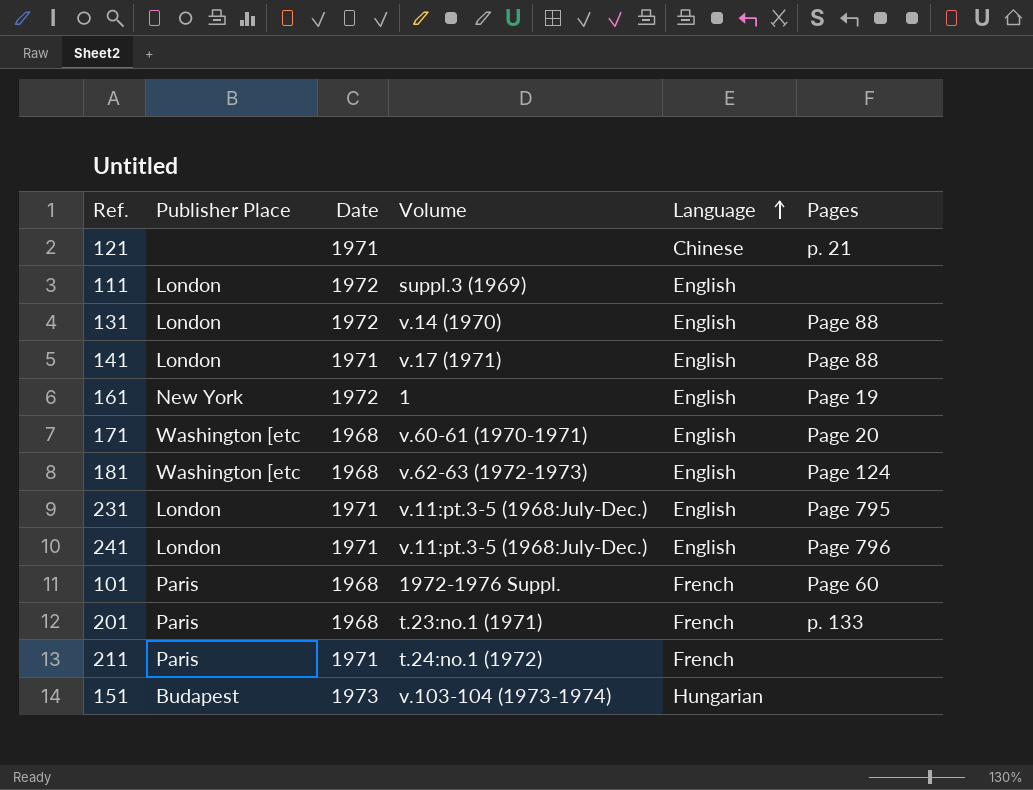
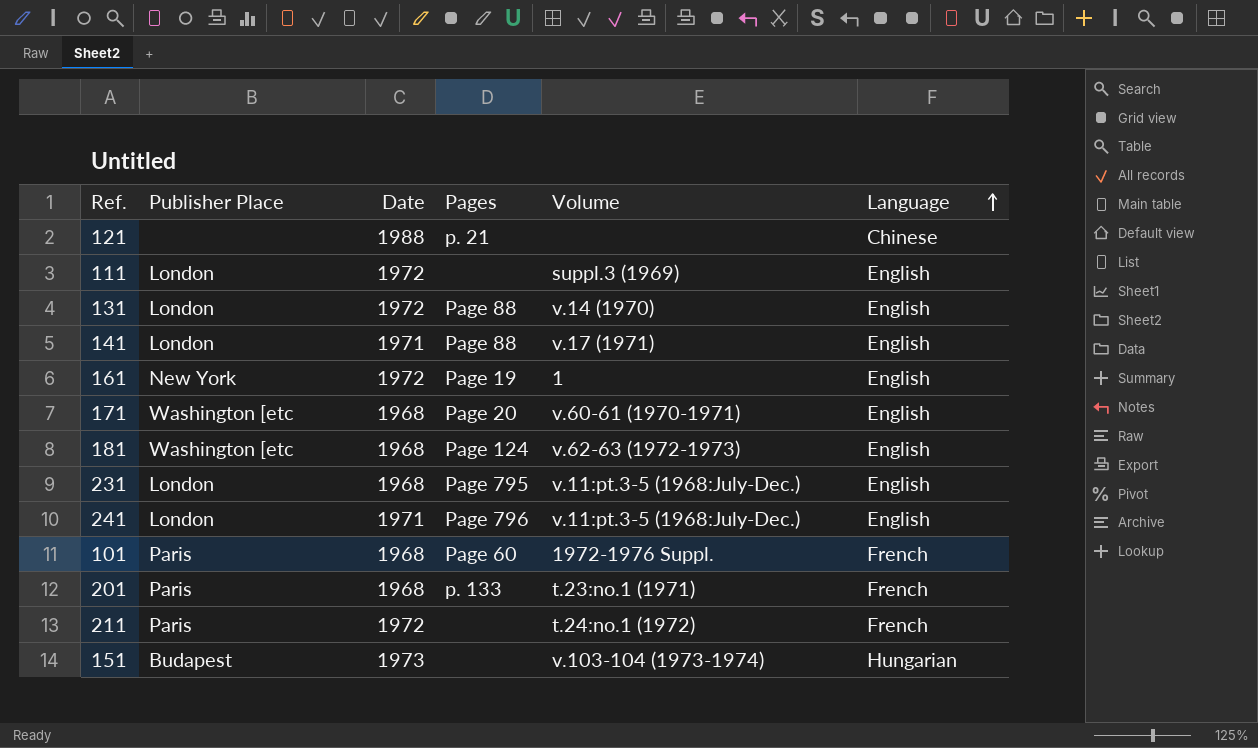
column Pages | position: 6 -> 4
121 | Date: 1971 -> 1988
231 | Date: 1971 -> 1968
211 | Date: 1971 -> 1972

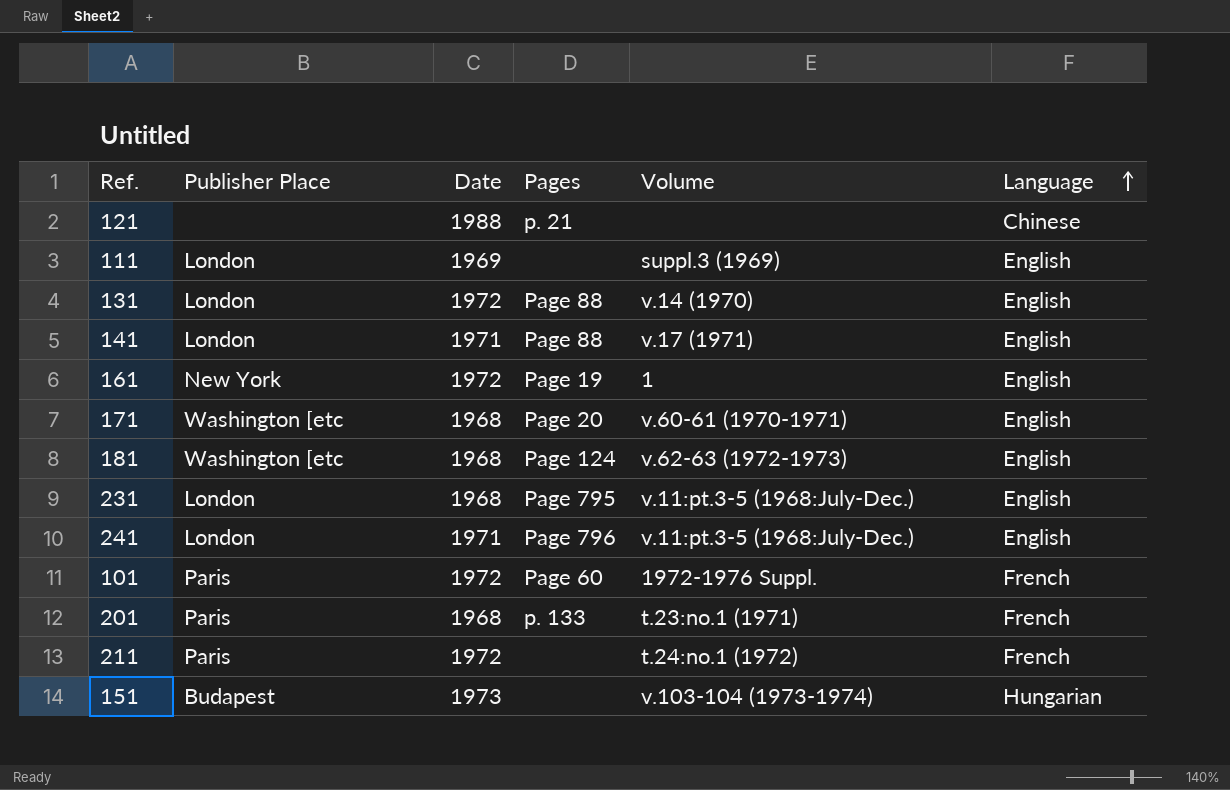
111 | Date: 1972 -> 1969
101 | Date: 1968 -> 1972

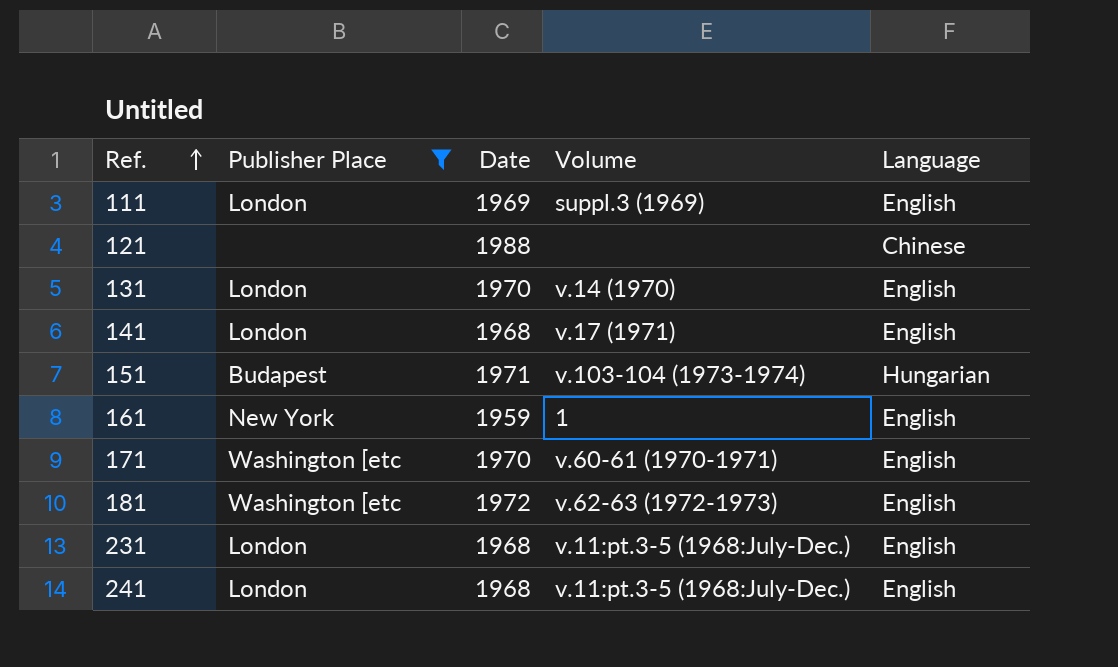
filter: none -> Publisher Place != Paris
row order: Language ascending -> Ref. ascending
column Pages | position: 4 -> none
131 | Date: 1972 -> 1970
141 | Date: 1971 -> 1968
151 | Date: 1973 -> 1971
161 | Date: 1972 -> 1959
171 | Date: 1968 -> 1970
181 | Date: 1968 -> 1972
241 | Date: 1971 -> 1968

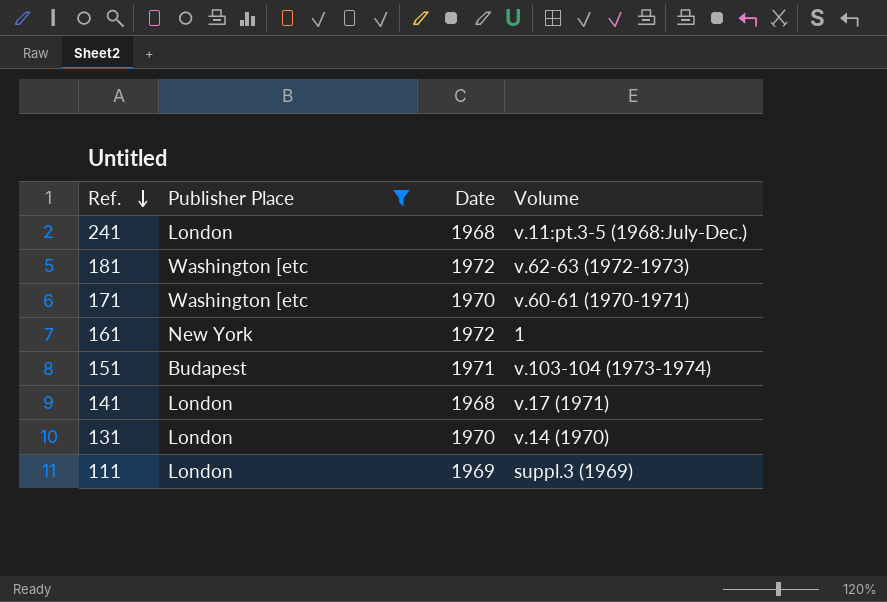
row order: Ref. ascending -> Ref. descending
column Language | position: 5 -> none
row 121: none | 1988 | none | Chinese -> none
row 231: London | 1968 | v.11:pt.3-5 (1968:July-Dec.) | English -> none
161 | Date: 1959 -> 1972

